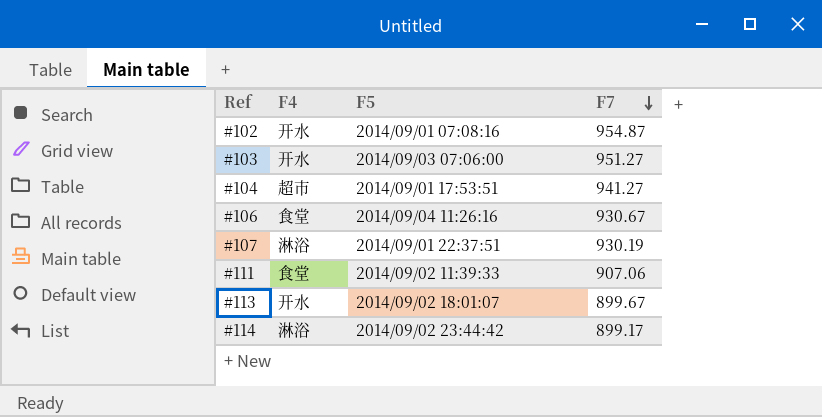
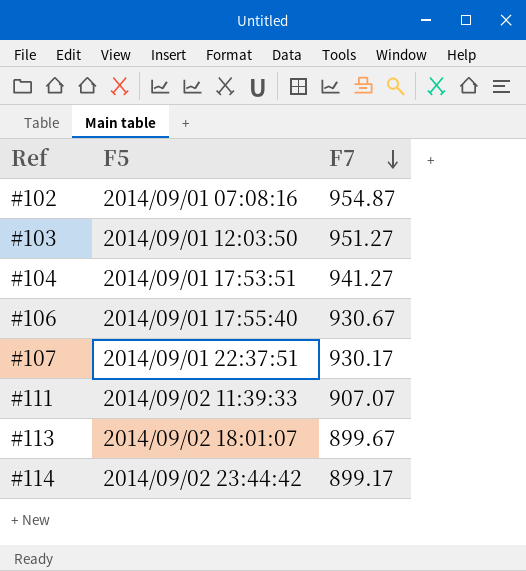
column F4 | position: 2 -> none
#103 | F5: 2014/09/03 07:06:00 -> 2014/09/01 12:03:50
#106 | F5: 2014/09/04 11:26:16 -> 2014/09/01 17:55:40
#107 | F7: 930.19 -> 930.17
#111 | F7: 907.06 -> 907.07

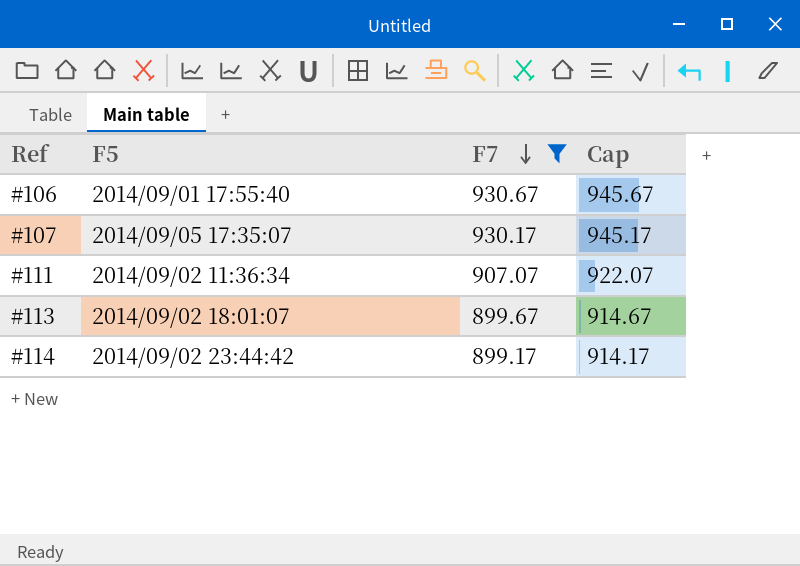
filter: none -> F7 <= 930.67
column Cap | formula: none -> [F7] + 15
#107 | F5: 2014/09/01 22:37:51 -> 2014/09/05 17:35:07
#111 | F5: 2014/09/02 11:39:33 -> 2014/09/02 11:36:34

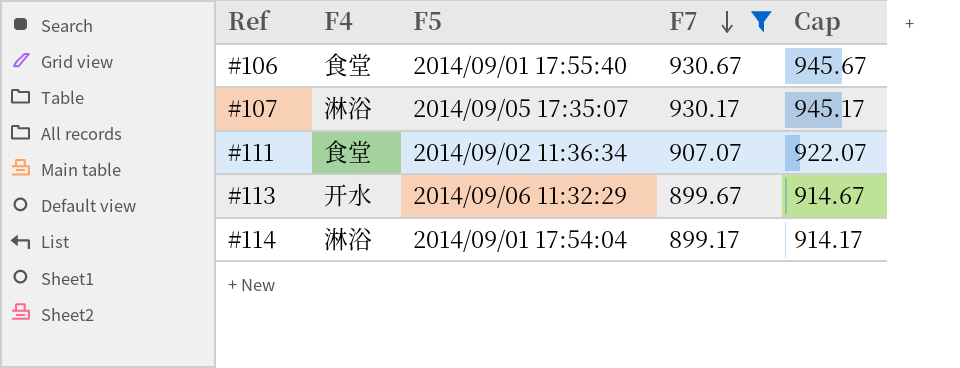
column F4 | position: none -> 2
#113 | F5: 2014/09/02 18:01:07 -> 2014/09/06 11:32:29
#114 | F5: 2014/09/02 23:44:42 -> 2014/09/01 17:54:04

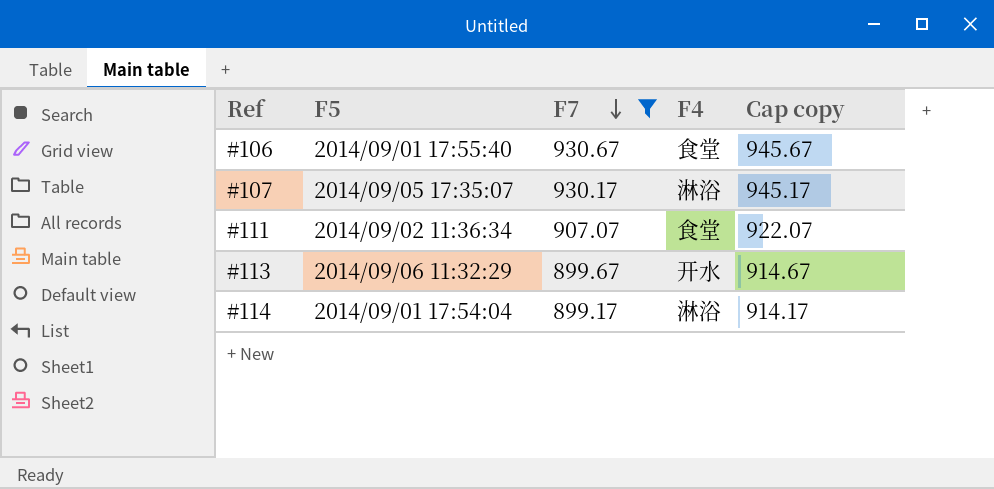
column F4 | position: 2 -> 4
column name: Cap -> Cap copy

